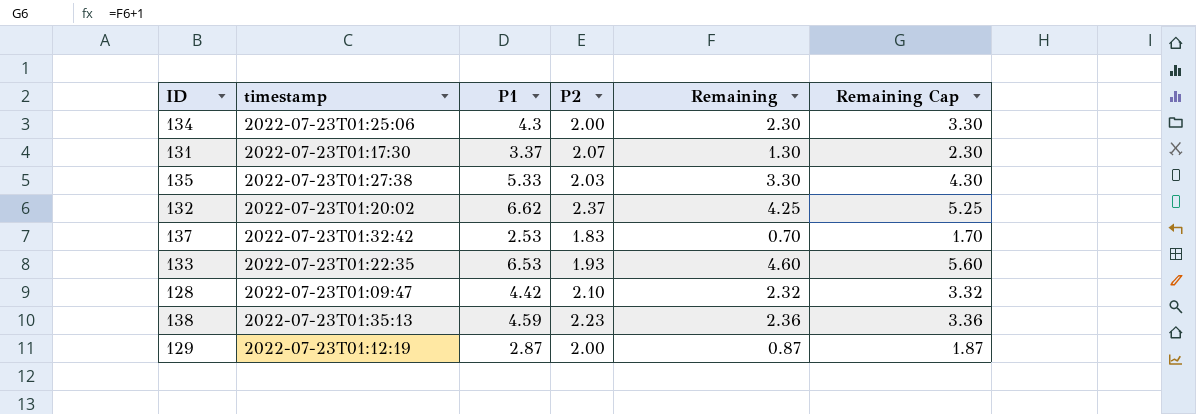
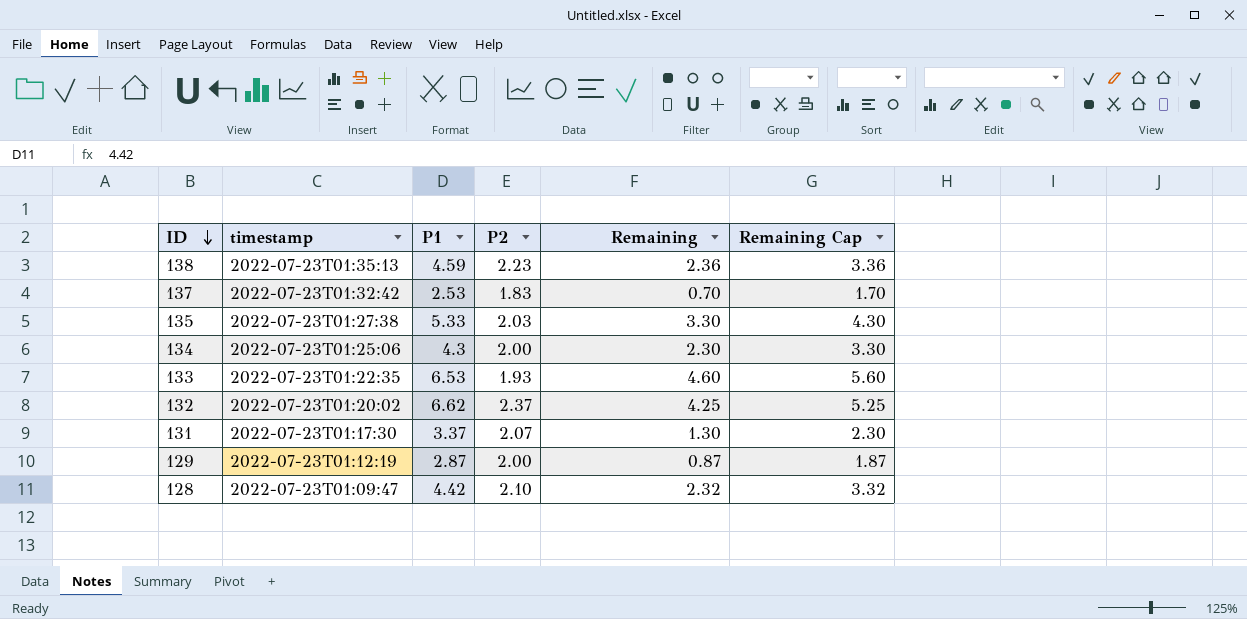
row order: none -> ID descending

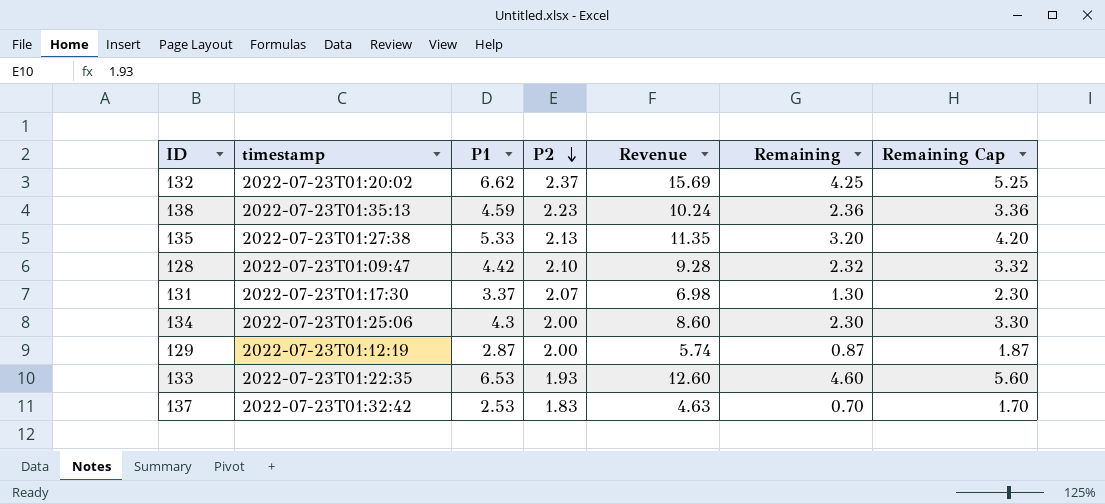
row order: ID descending -> P2 descending
column Revenue | formula: none -> [P1] * [P2]
135 | P2: 2.03 -> 2.13
135 | Remaining: 3.30 -> 3.20
135 | Remaining Cap: 4.30 -> 4.20

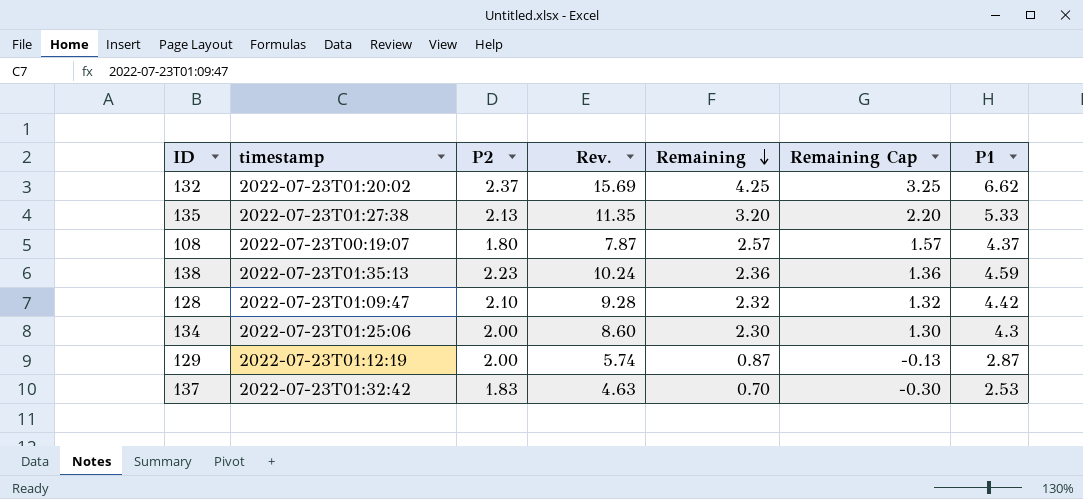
row order: P2 descending -> Remaining descending
column name: Revenue -> Rev.
column Remaining Cap | formula: [Remaining] + 1 -> [Remaining] - 1
column P1 | position: 3 -> 7
row 131: 2022-07-23T01:17:30 | 3.37 | 2.07 | 6.98 | 1.30 | 2.30 -> none
row 133: 2022-07-23T01:22:35 | 6.53 | 1.93 | 12.60 | 4.60 | 5.60 -> none
row 108: none -> 2022-07-23T00:19:07 | 1.80 | 7.87 | 2.57 | 1.57 | 4.37

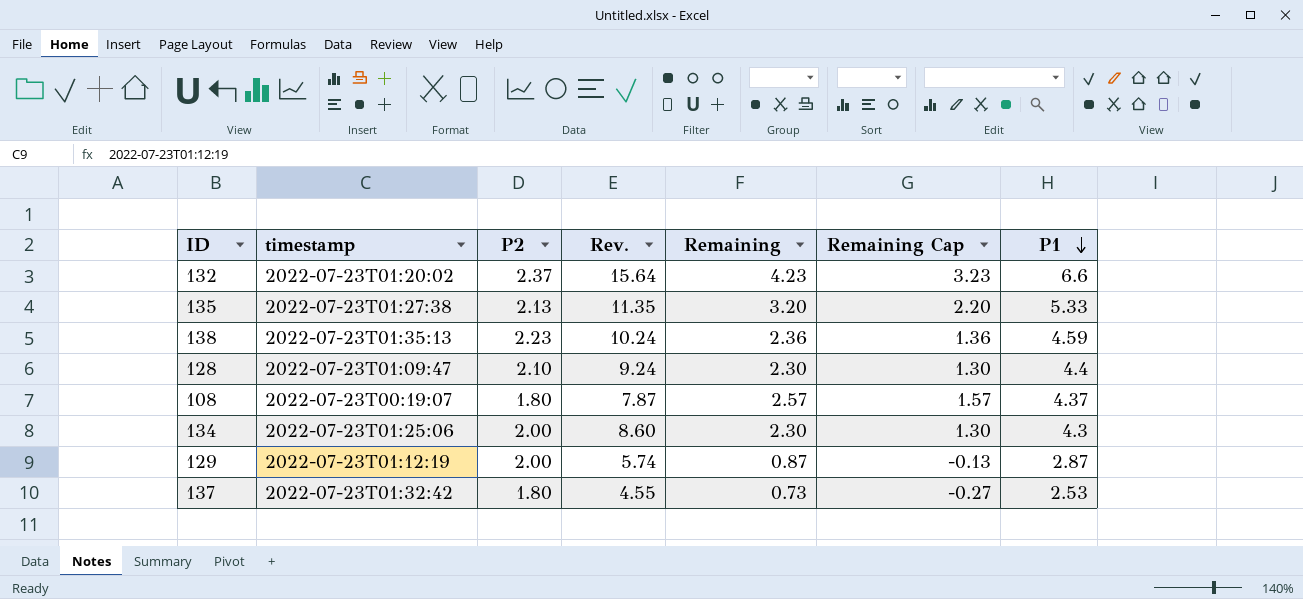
row order: Remaining descending -> P1 descending
132 | Rev.: 15.69 -> 15.64
132 | Remaining: 4.25 -> 4.23
132 | Remaining Cap: 3.25 -> 3.23
132 | P1: 6.62 -> 6.6
128 | Rev.: 9.28 -> 9.24
128 | Remaining: 2.32 -> 2.30
128 | Remaining Cap: 1.32 -> 1.30
128 | P1: 4.42 -> 4.4
137 | P2: 1.83 -> 1.80
137 | Rev.: 4.63 -> 4.55
137 | Remaining: 0.70 -> 0.73
137 | Remaining Cap: -0.30 -> -0.27

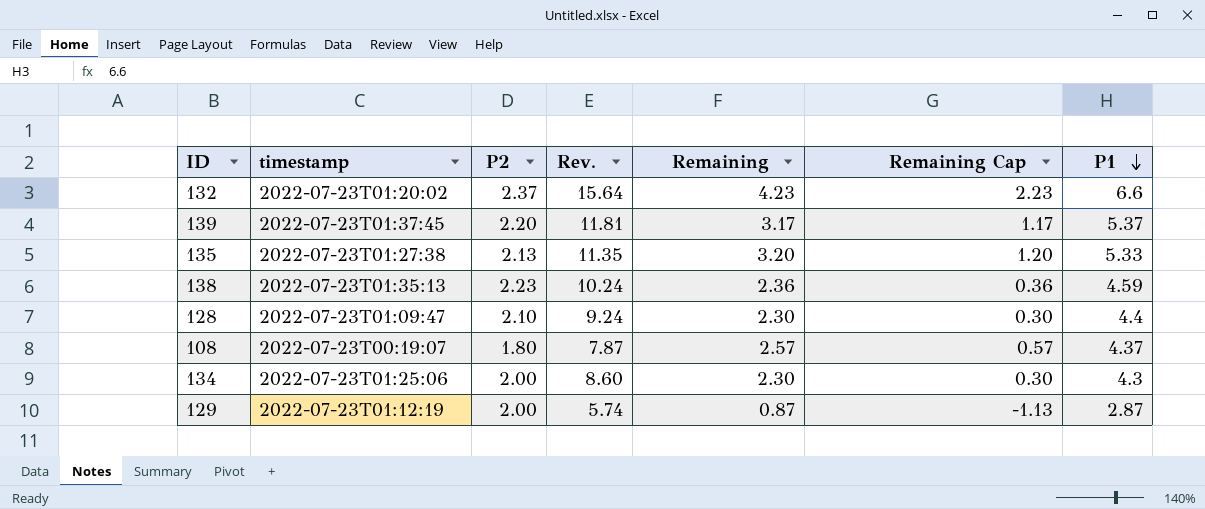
column Remaining Cap | formula: [Remaining] - 1 -> [Remaining] - 2
row 137: 2022-07-23T01:32:42 | 1.80 | 4.55 | 0.73 | -0.27 | 2.53 -> none
row 139: none -> 2022-07-23T01:37:45 | 2.20 | 11.81 | 3.17 | 1.17 | 5.37

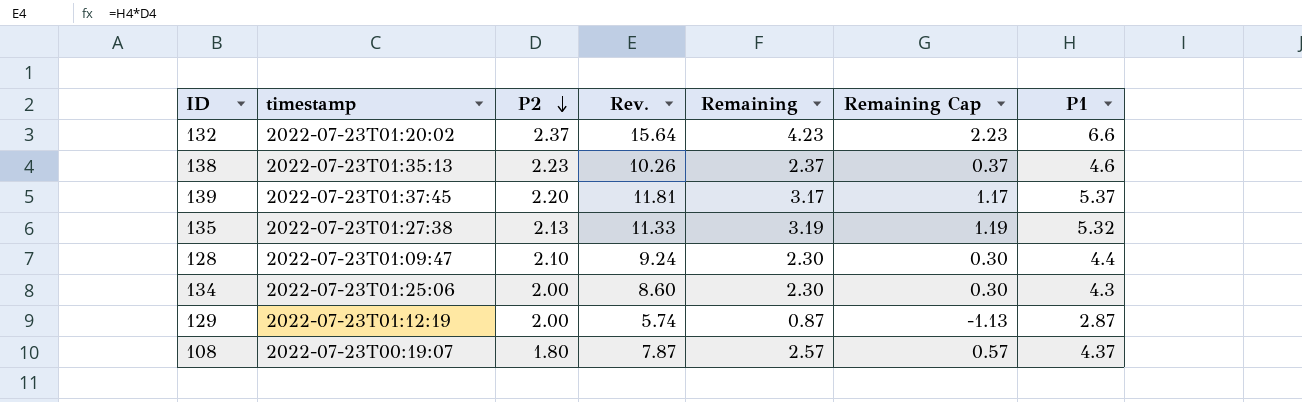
row order: P1 descending -> P2 descending
138 | Rev.: 10.24 -> 10.26
138 | Remaining: 2.36 -> 2.37
138 | Remaining Cap: 0.36 -> 0.37
138 | P1: 4.59 -> 4.6
135 | Rev.: 11.35 -> 11.33
135 | Remaining: 3.20 -> 3.19
135 | Remaining Cap: 1.20 -> 1.19
135 | P1: 5.33 -> 5.32

